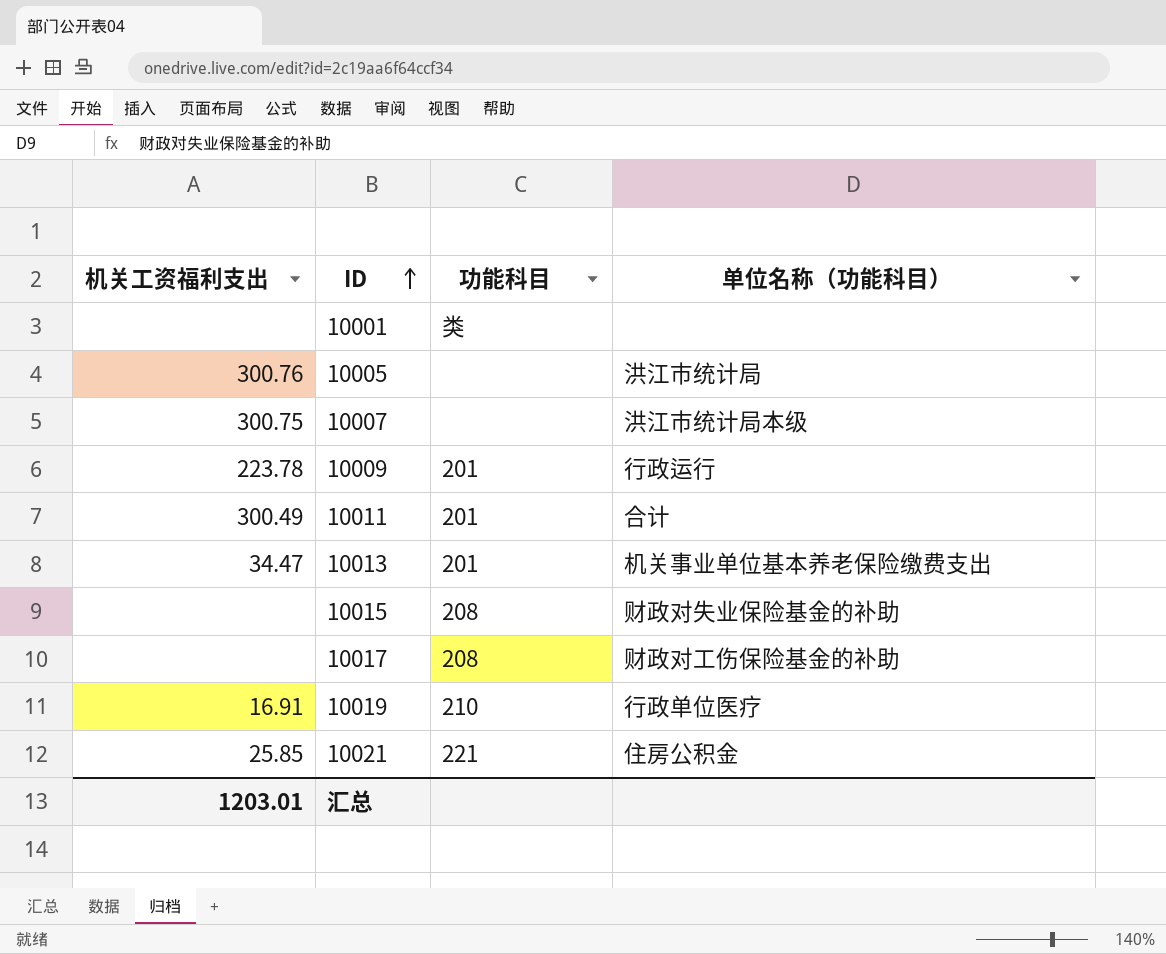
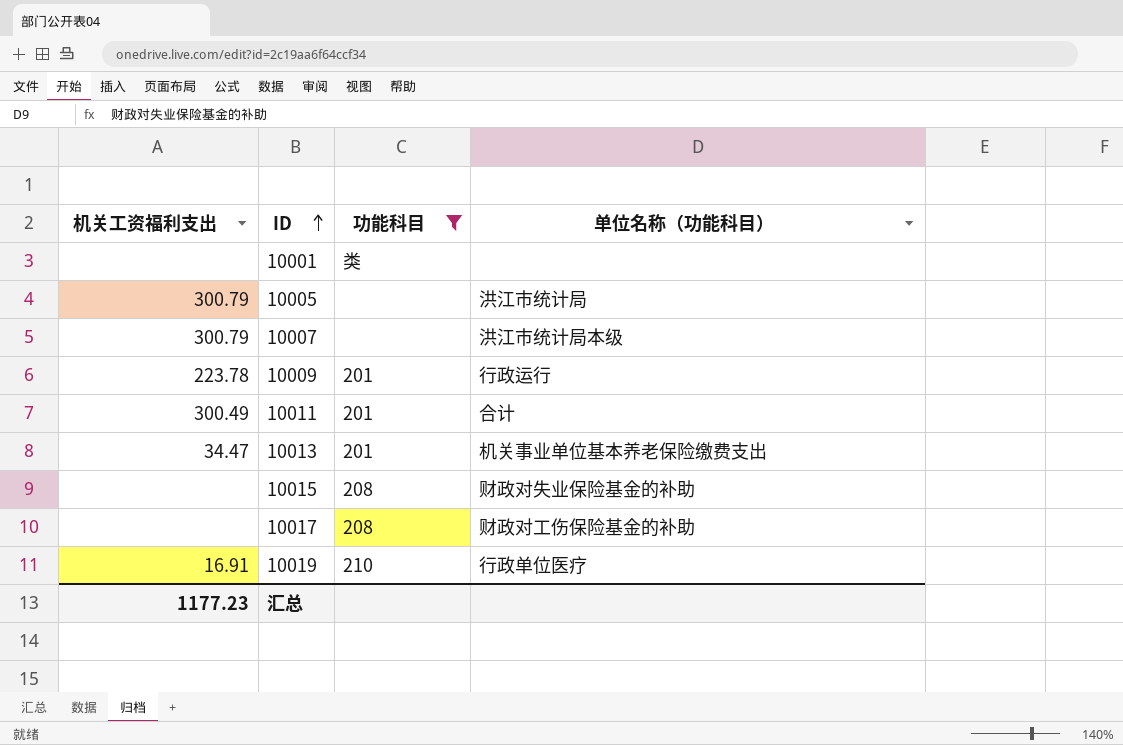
filter: none -> 功能科目 != 221
10005 | 机关工资福利支出: 300.76 -> 300.79
10007 | 机关工资福利支出: 300.75 -> 300.79
汇总 | 机关工资福利支出: 1203.01 -> 1177.23

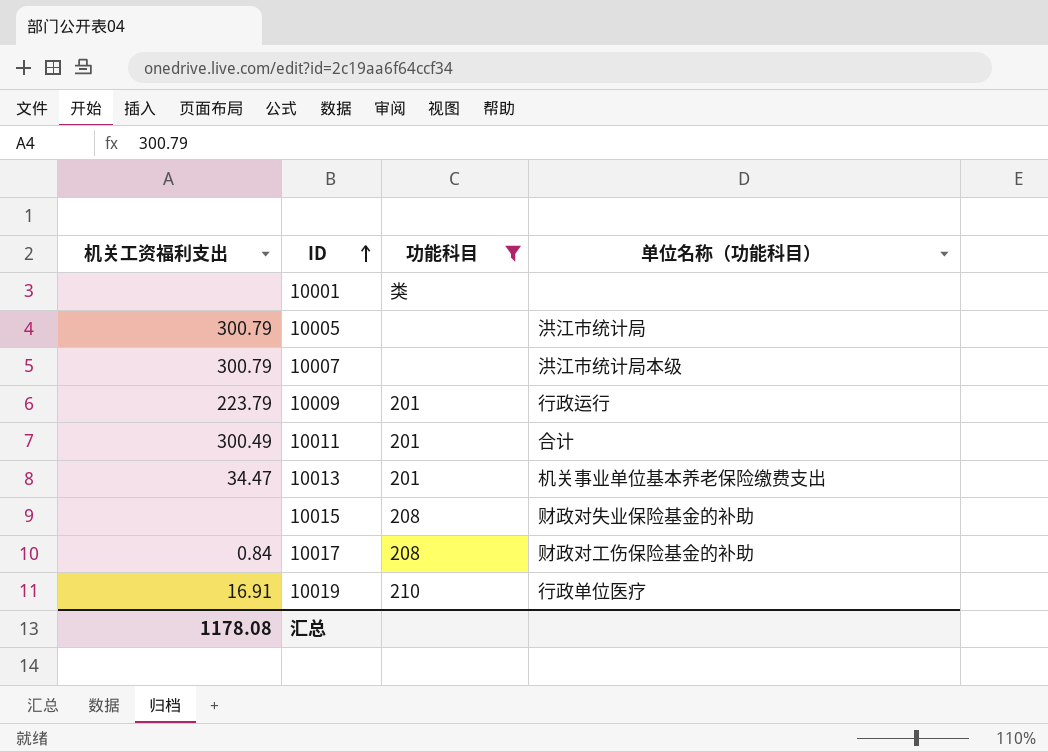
10009 | 机关工资福利支出: 223.78 -> 223.79
10017 | 机关工资福利支出: none -> 0.84
汇总 | 机关工资福利支出: 1177.23 -> 1178.08

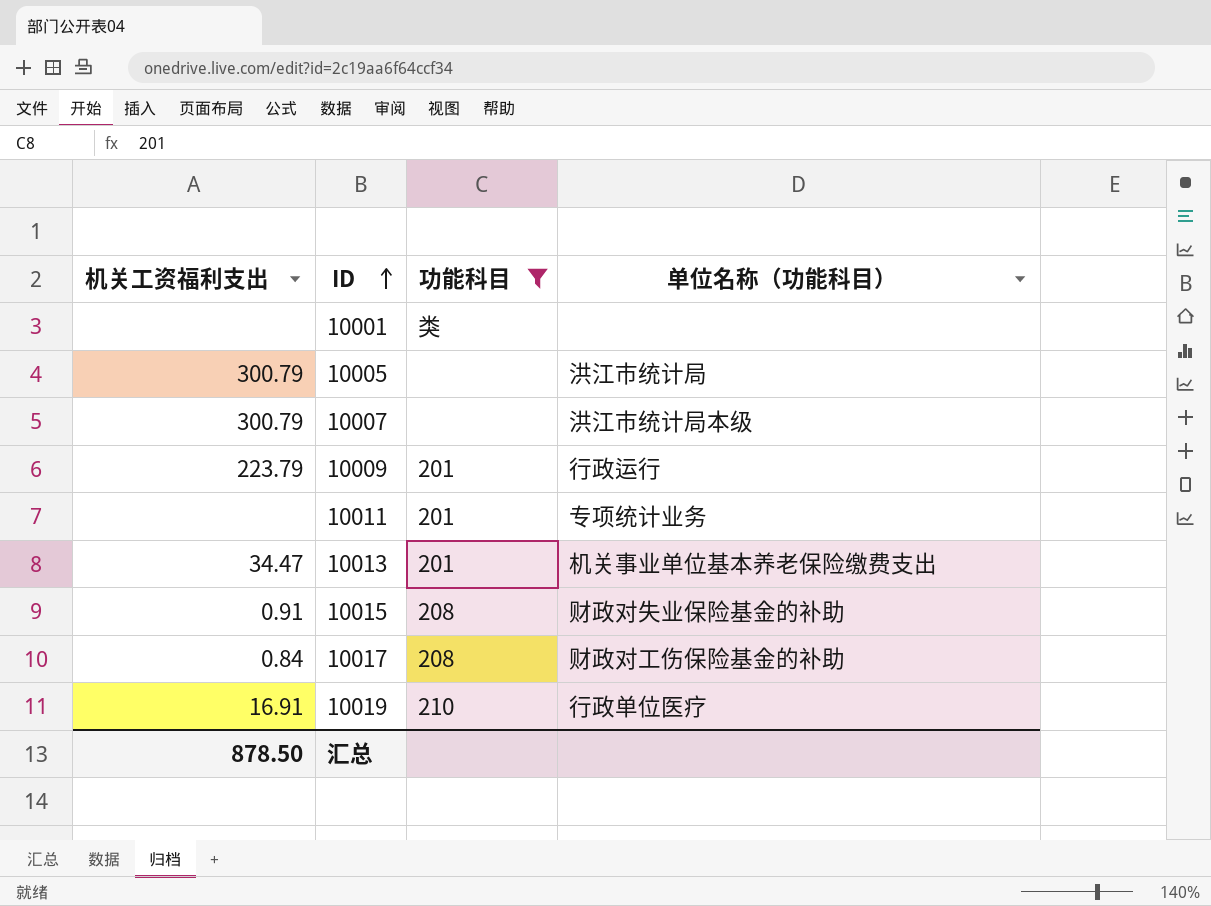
10011 | 机关工资福利支出: 300.49 -> none
10011 | 单位名称（功能科目）: 合计 -> 专项统计业务
10015 | 机关工资福利支出: none -> 0.91
汇总 | 机关工资福利支出: 1178.08 -> 878.50

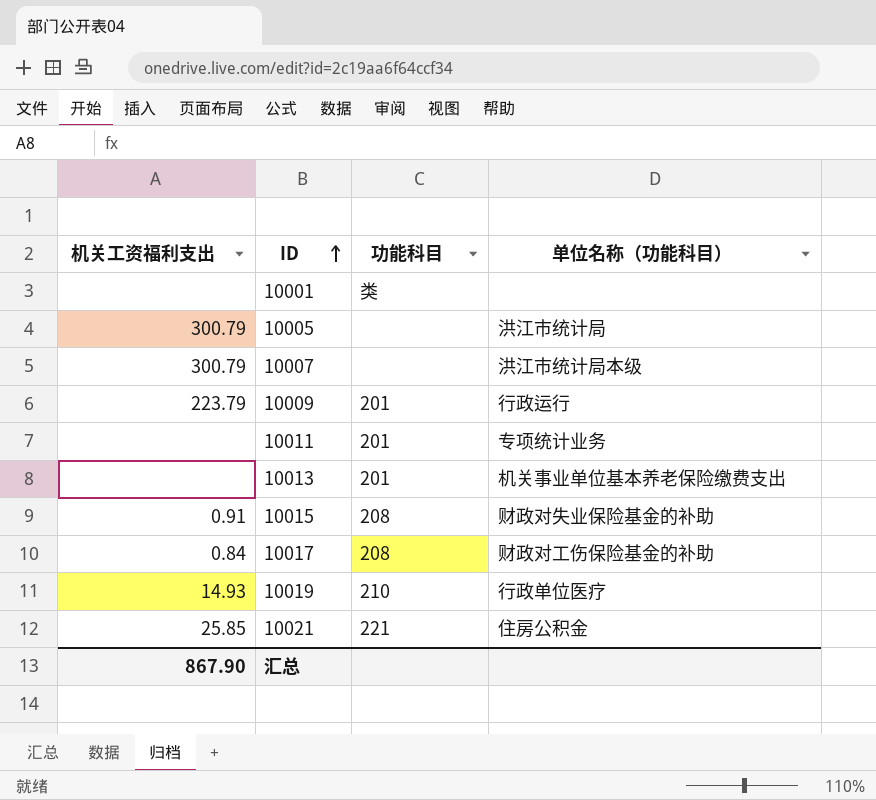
filter: 功能科目 != 221 -> none
10013 | 机关工资福利支出: 34.47 -> none
10019 | 机关工资福利支出: 16.91 -> 14.93
汇总 | 机关工资福利支出: 878.50 -> 867.90

